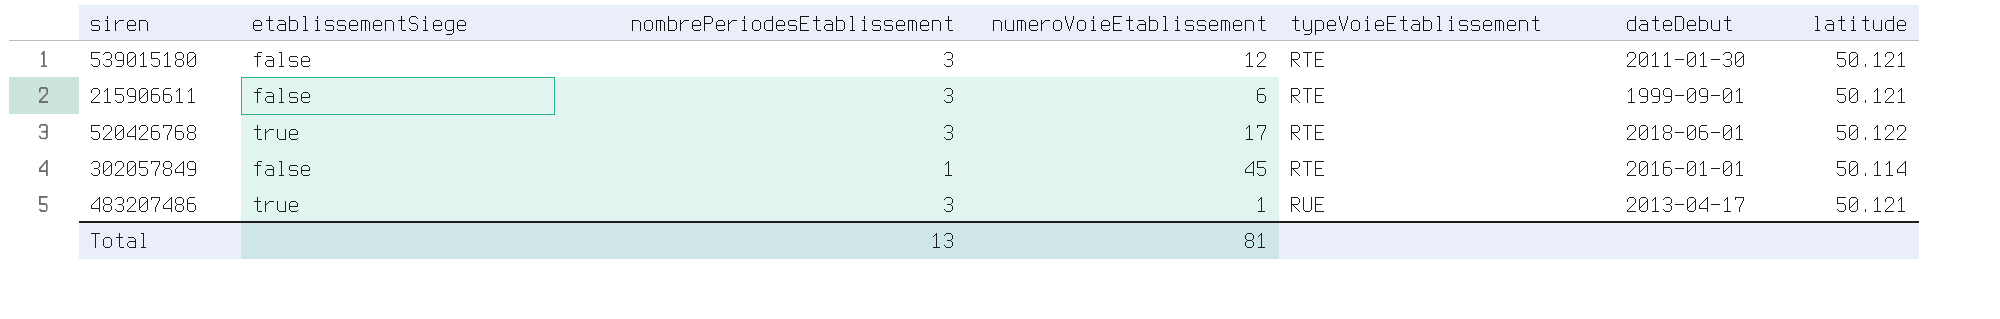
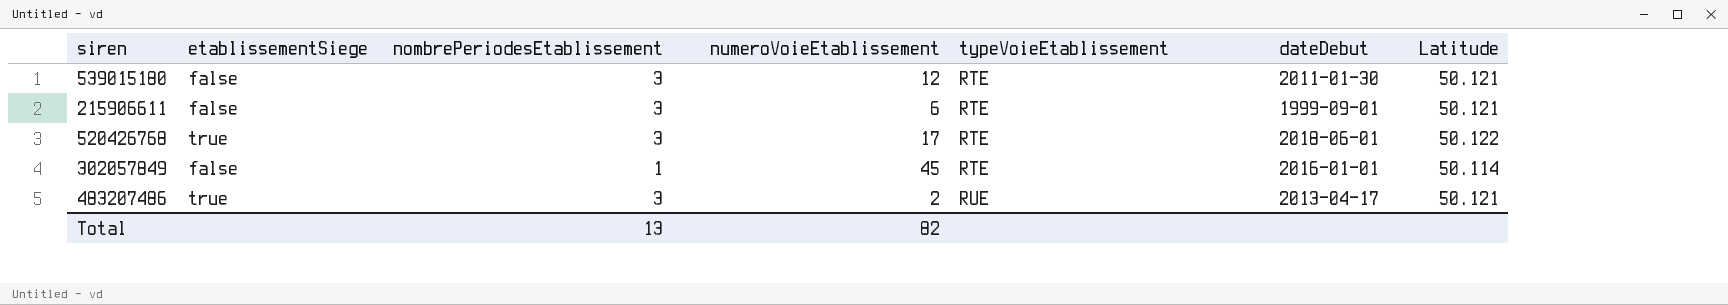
column name: latitude -> Latitude
483207486 | numeroVoieEtablissement: 1 -> 2
Total | numeroVoieEtablissement: 81 -> 82

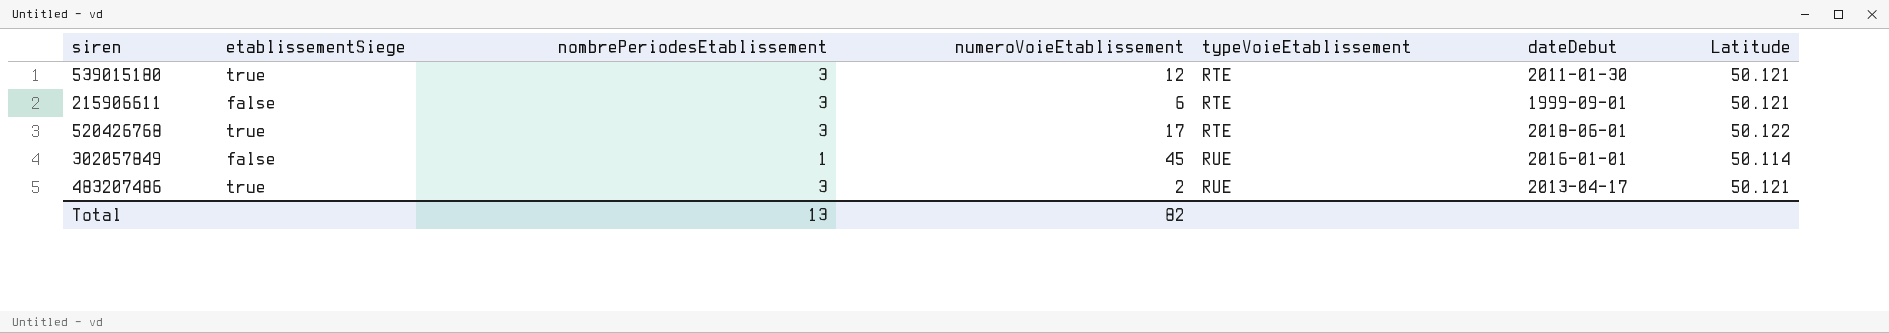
539015180 | etablissementSiege: false -> true
302057849 | typeVoieEtablissement: RTE -> RUE

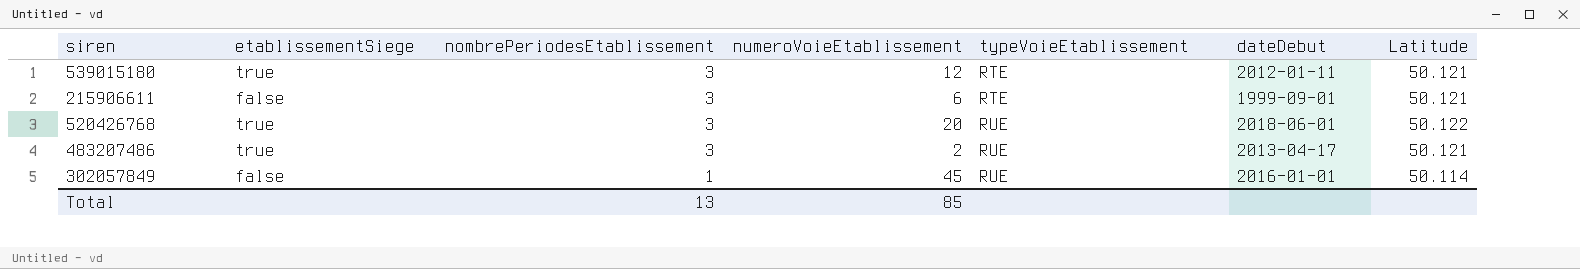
row order: typeVoieEtablissement ascending -> nombrePeriodesEtablissement descending
539015180 | dateDebut: 2011-01-30 -> 2012-01-11
520426768 | numeroVoieEtablissement: 17 -> 20
520426768 | typeVoieEtablissement: RTE -> RUE
Total | numeroVoieEtablissement: 82 -> 85

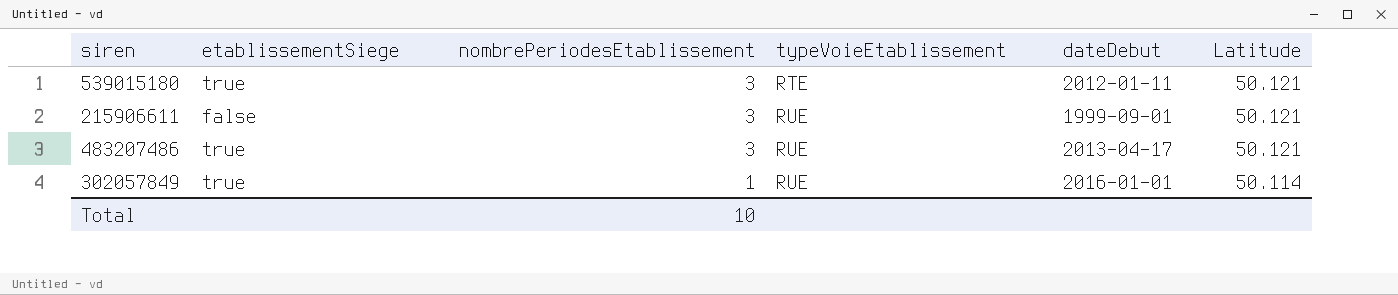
column numeroVoieEtablissement | position: 4 -> none
row 520426768: true | 3 | 20 | RUE | 2018-06-01 | 50.122 -> none
215906611 | typeVoieEtablissement: RTE -> RUE
302057849 | etablissementSiege: false -> true
Total | nombrePeriodesEtablissement: 13 -> 10

